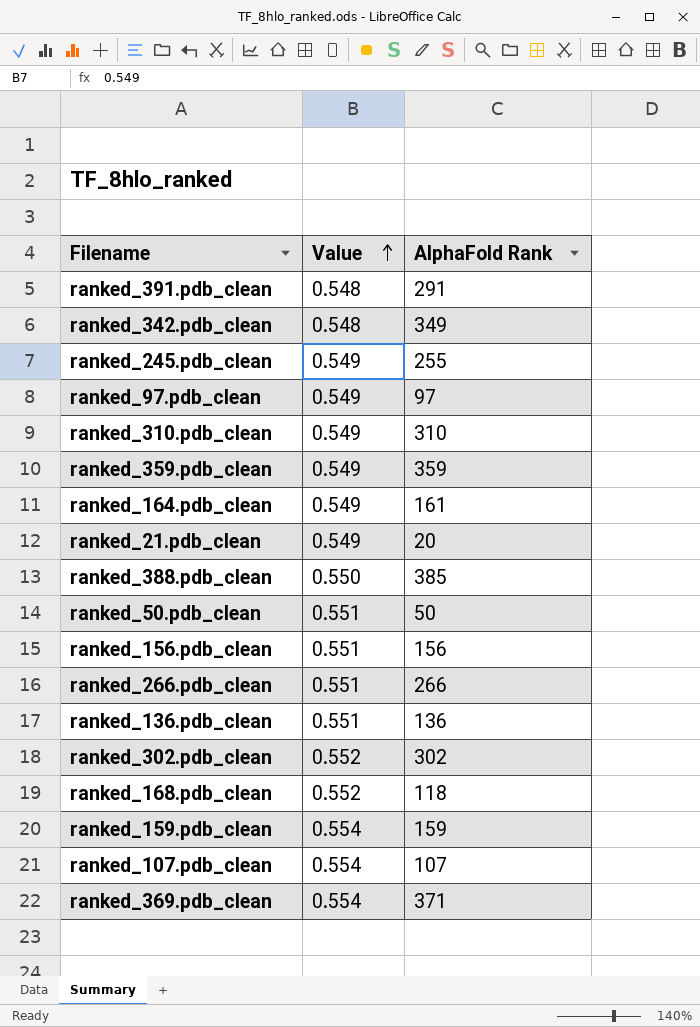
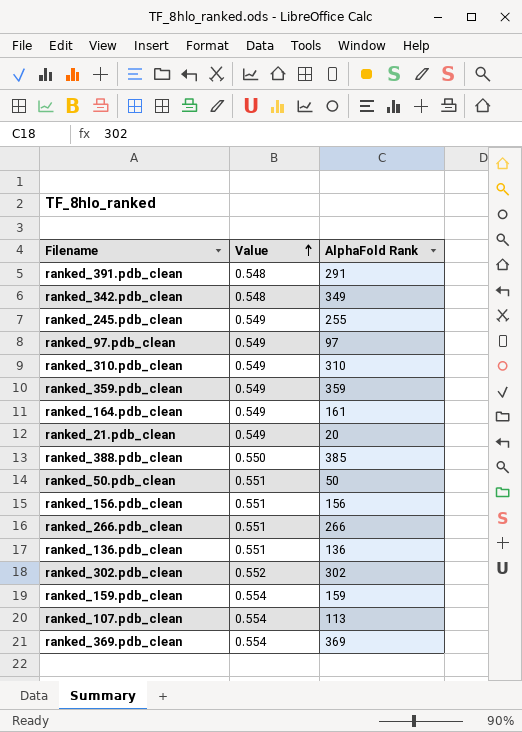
row ranked_168.pdb_clean: 0.552 | 118 -> none
ranked_107.pdb_clean | AlphaFold Rank: 107 -> 113
ranked_369.pdb_clean | AlphaFold Rank: 371 -> 369

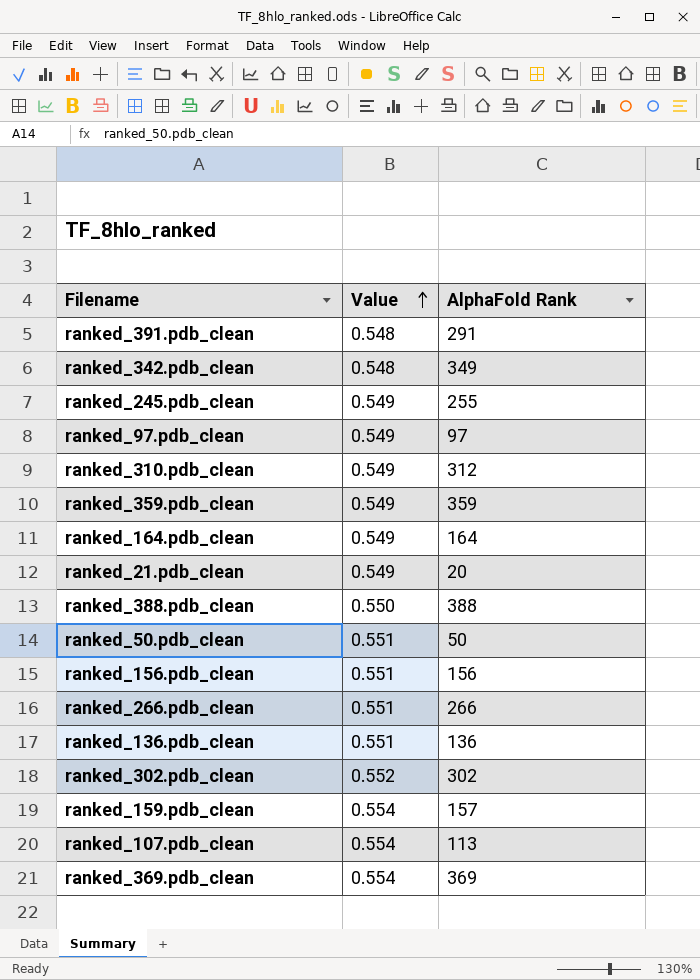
ranked_310.pdb_clean | AlphaFold Rank: 310 -> 312
ranked_164.pdb_clean | AlphaFold Rank: 161 -> 164
ranked_388.pdb_clean | AlphaFold Rank: 385 -> 388
ranked_159.pdb_clean | AlphaFold Rank: 159 -> 157

